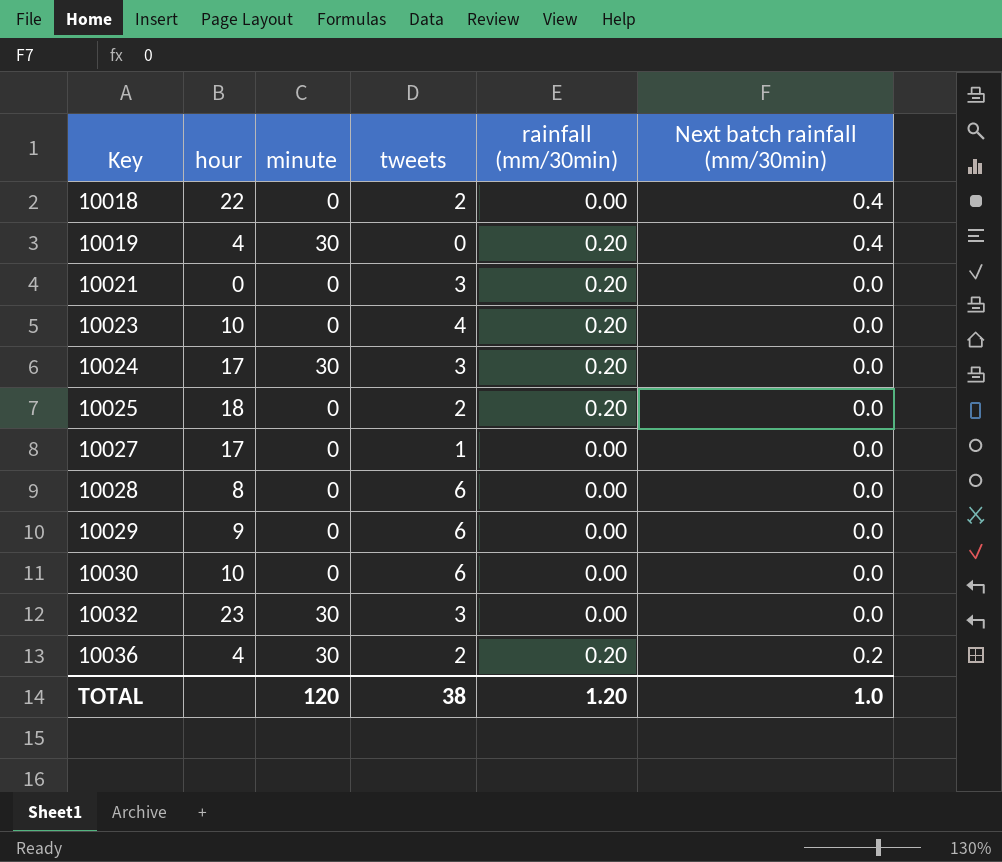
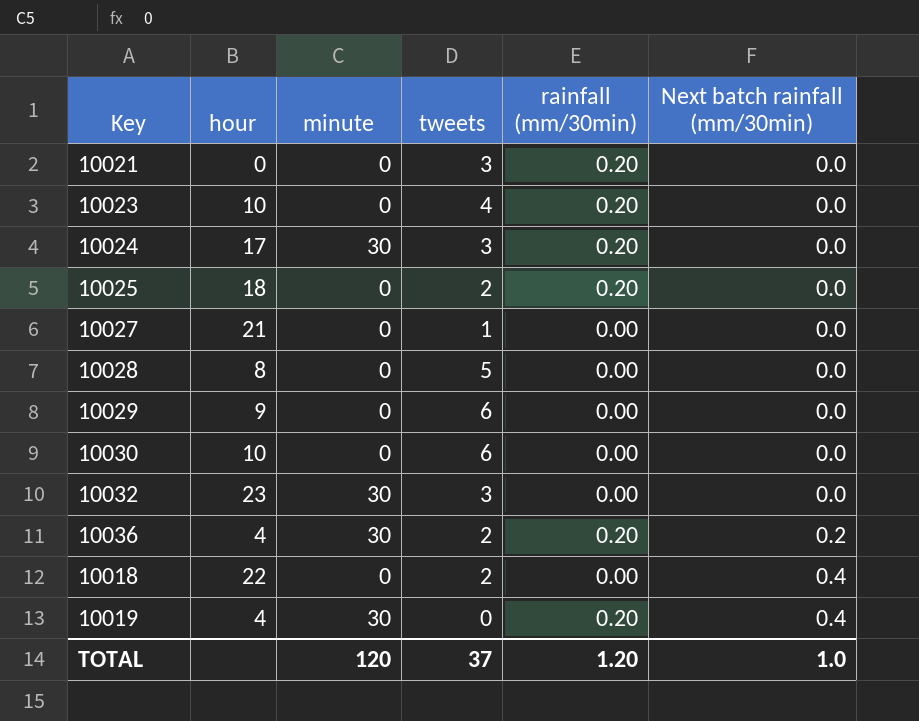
row order: Key ascending -> Next batch rainfall (mm/30min) ascending
10027 | hour: 17 -> 21
10028 | tweets: 6 -> 5
TOTAL | tweets: 38 -> 37

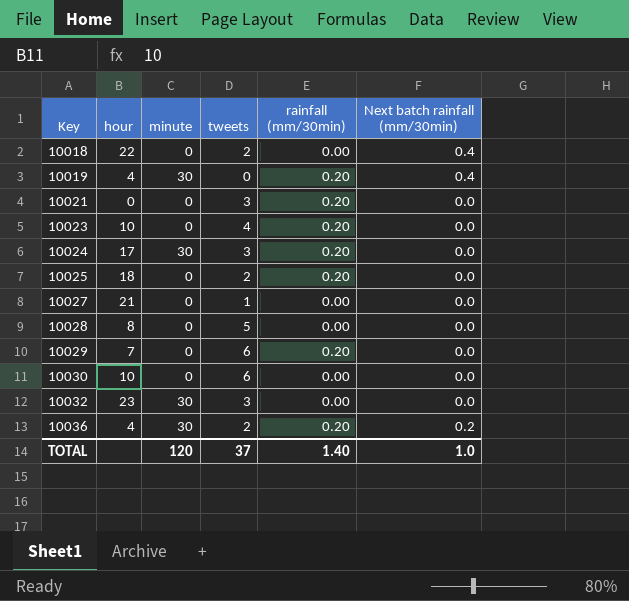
row order: Next batch rainfall (mm/30min) ascending -> Key ascending
10029 | hour: 9 -> 7
10029 | rainfall (mm/30min): 0.00 -> 0.20
TOTAL | rainfall (mm/30min): 1.20 -> 1.40

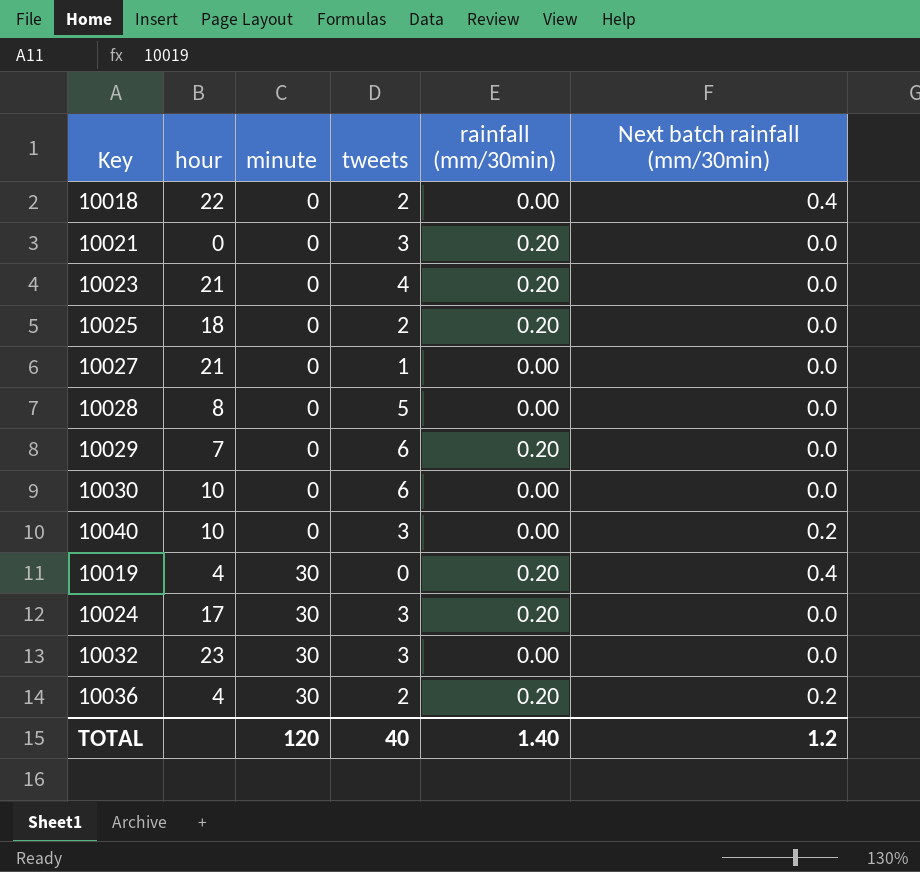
row order: Key ascending -> minute ascending
10023 | hour: 10 -> 21
row 10040: none -> 10 | 0 | 3 | 0.00 | 0.2
TOTAL | tweets: 37 -> 40
TOTAL | Next batch rainfall (mm/30min): 1.0 -> 1.2

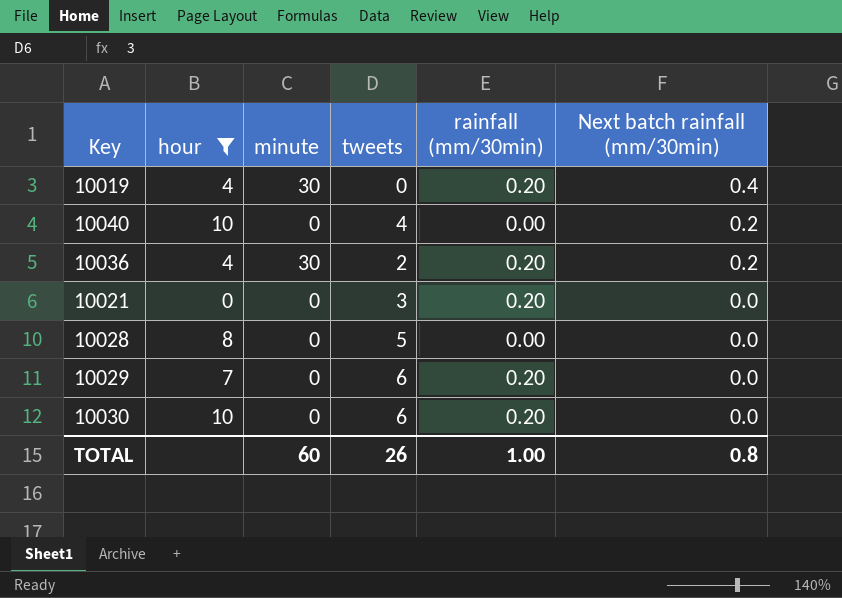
filter: none -> hour <= 10
row order: minute ascending -> Next batch rainfall (mm/30min) descending
10040 | tweets: 3 -> 4
10030 | rainfall (mm/30min): 0.00 -> 0.20
TOTAL | minute: 120 -> 60
TOTAL | tweets: 40 -> 26
TOTAL | rainfall (mm/30min): 1.40 -> 1.00
TOTAL | Next batch rainfall (mm/30min): 1.2 -> 0.8

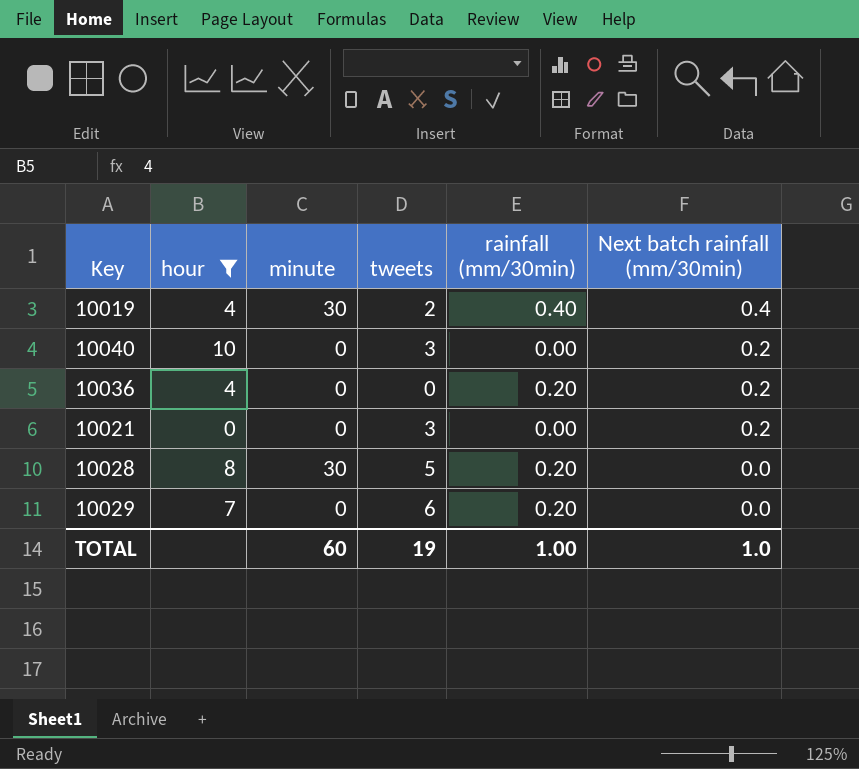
row 10030: 10 | 0 | 6 | 0.20 | 0.0 -> none
10019 | tweets: 0 -> 2
10019 | rainfall (mm/30min): 0.20 -> 0.40
10040 | tweets: 4 -> 3
10036 | minute: 30 -> 0
10036 | tweets: 2 -> 0
10021 | rainfall (mm/30min): 0.20 -> 0.00
10021 | Next batch rainfall (mm/30min): 0.0 -> 0.2
10028 | minute: 0 -> 30
10028 | rainfall (mm/30min): 0.00 -> 0.20
TOTAL | tweets: 26 -> 19
TOTAL | Next batch rainfall (mm/30min): 0.8 -> 1.0

